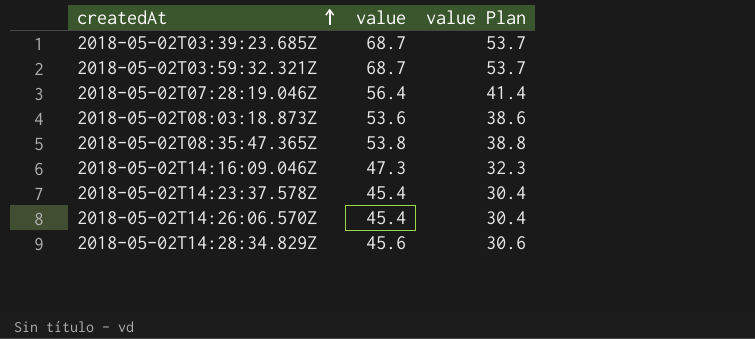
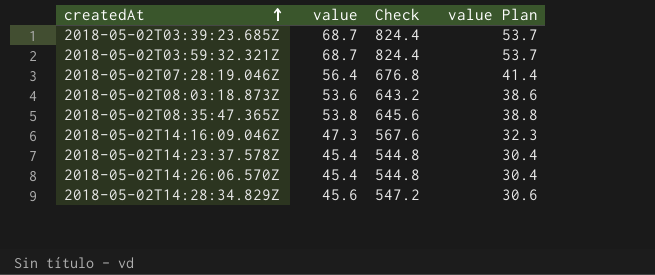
column Check | formula: none -> [value] * 12

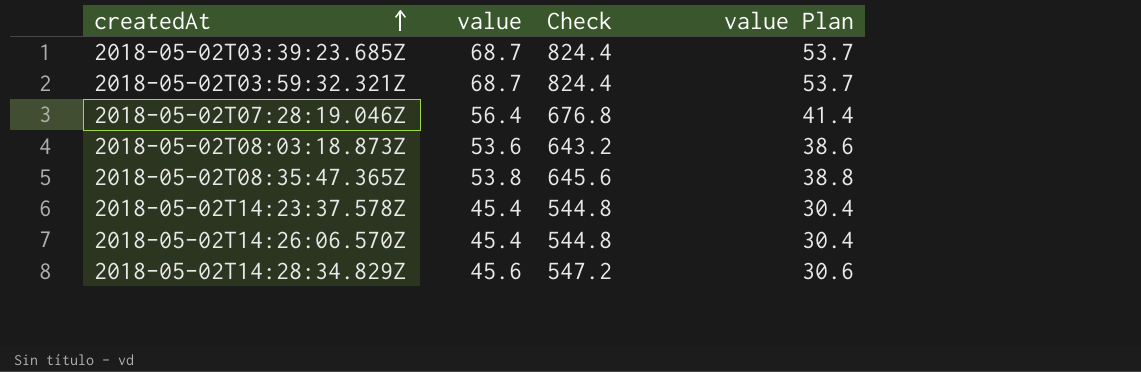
row 2018-05-02T14:16:09.046Z: 47.3 | 567.6 | 32.3 -> none

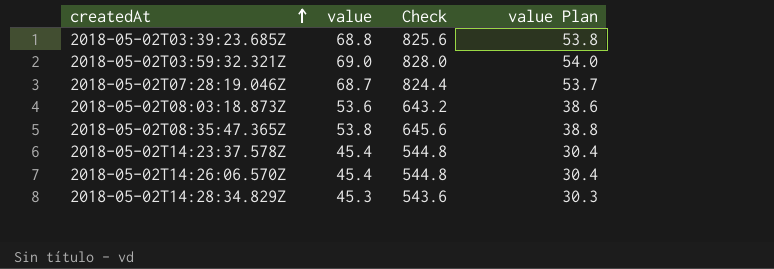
2018-05-02T03:39:23.685Z | value: 68.7 -> 68.8
2018-05-02T03:39:23.685Z | Check: 824.4 -> 825.6
2018-05-02T03:39:23.685Z | value Plan: 53.7 -> 53.8
2018-05-02T03:59:32.321Z | value: 68.7 -> 69.0
2018-05-02T03:59:32.321Z | Check: 824.4 -> 828.0
2018-05-02T03:59:32.321Z | value Plan: 53.7 -> 54.0
2018-05-02T07:28:19.046Z | value: 56.4 -> 68.7
2018-05-02T07:28:19.046Z | Check: 676.8 -> 824.4
2018-05-02T07:28:19.046Z | value Plan: 41.4 -> 53.7
2018-05-02T14:28:34.829Z | value: 45.6 -> 45.3
2018-05-02T14:28:34.829Z | Check: 547.2 -> 543.6
2018-05-02T14:28:34.829Z | value Plan: 30.6 -> 30.3

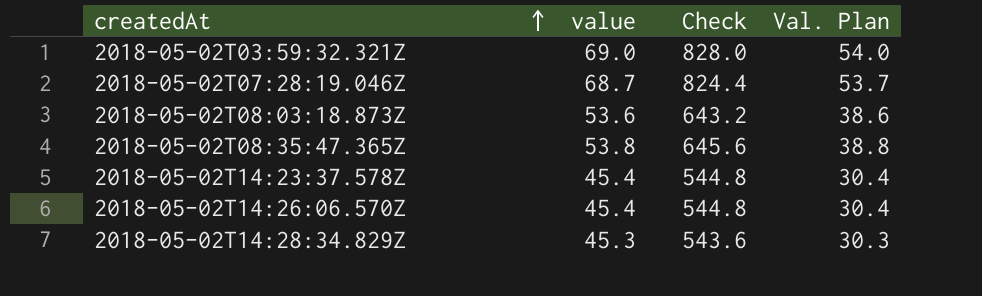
column name: value Plan -> Val. Plan
row 2018-05-02T03:39:23.685Z: 68.8 | 825.6 | 53.8 -> none

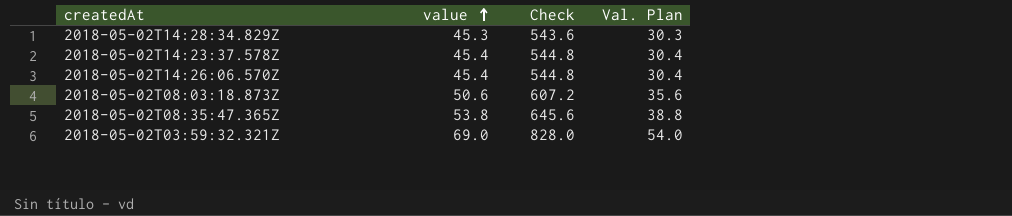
row order: createdAt ascending -> value ascending
row 2018-05-02T07:28:19.046Z: 68.7 | 824.4 | 53.7 -> none
2018-05-02T08:03:18.873Z | value: 53.6 -> 50.6
2018-05-02T08:03:18.873Z | Check: 643.2 -> 607.2
2018-05-02T08:03:18.873Z | Val. Plan: 38.6 -> 35.6

